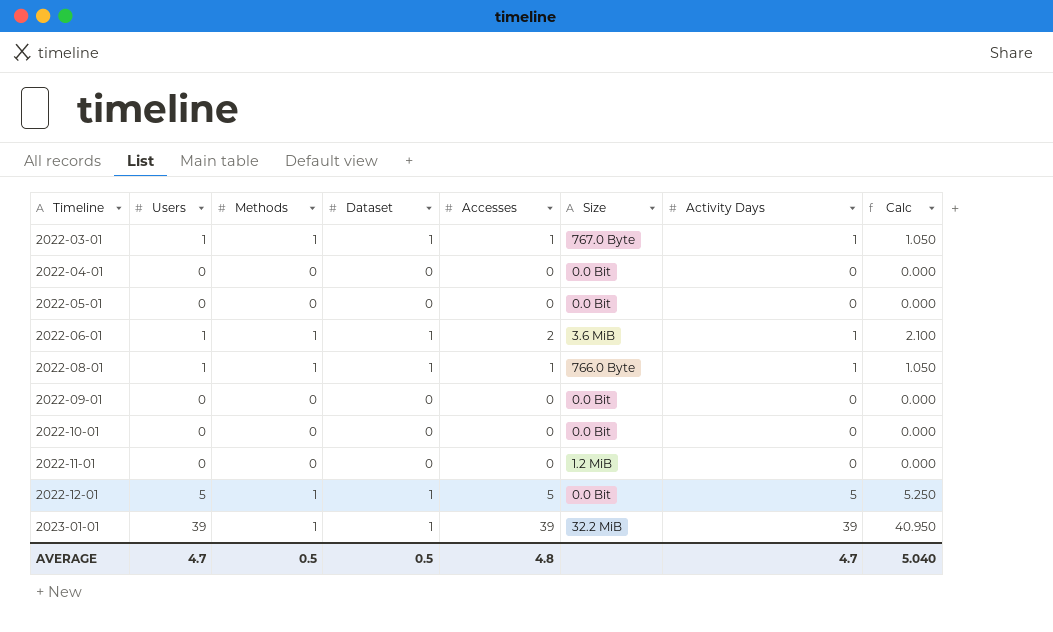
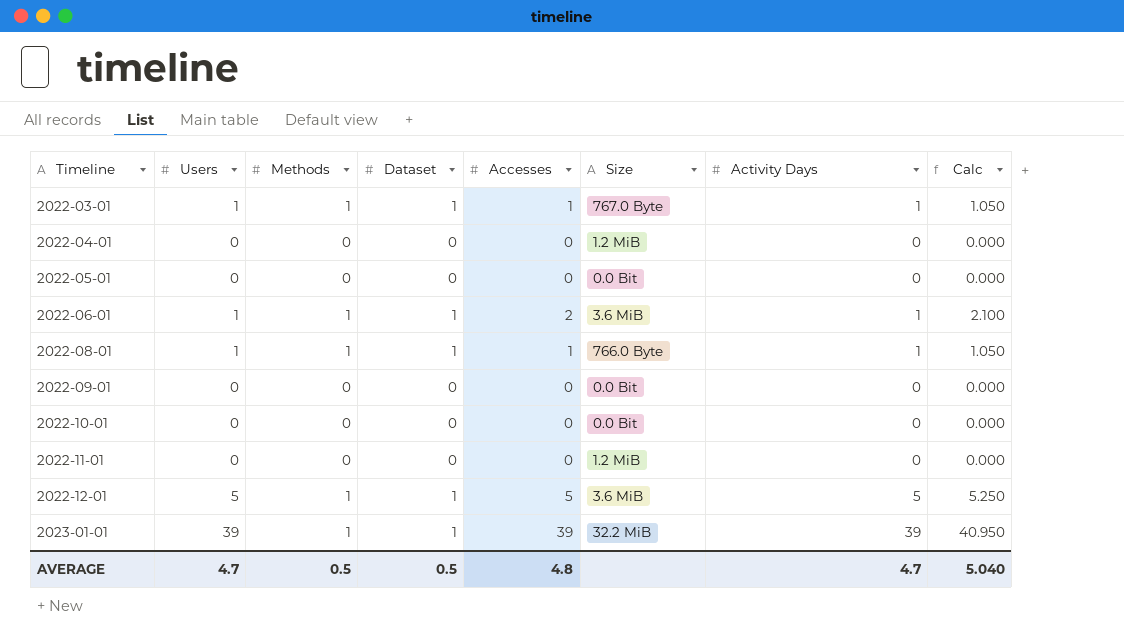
2022-04-01 | Size: 0.0 Bit -> 1.2 MiB
2022-12-01 | Size: 0.0 Bit -> 3.6 MiB

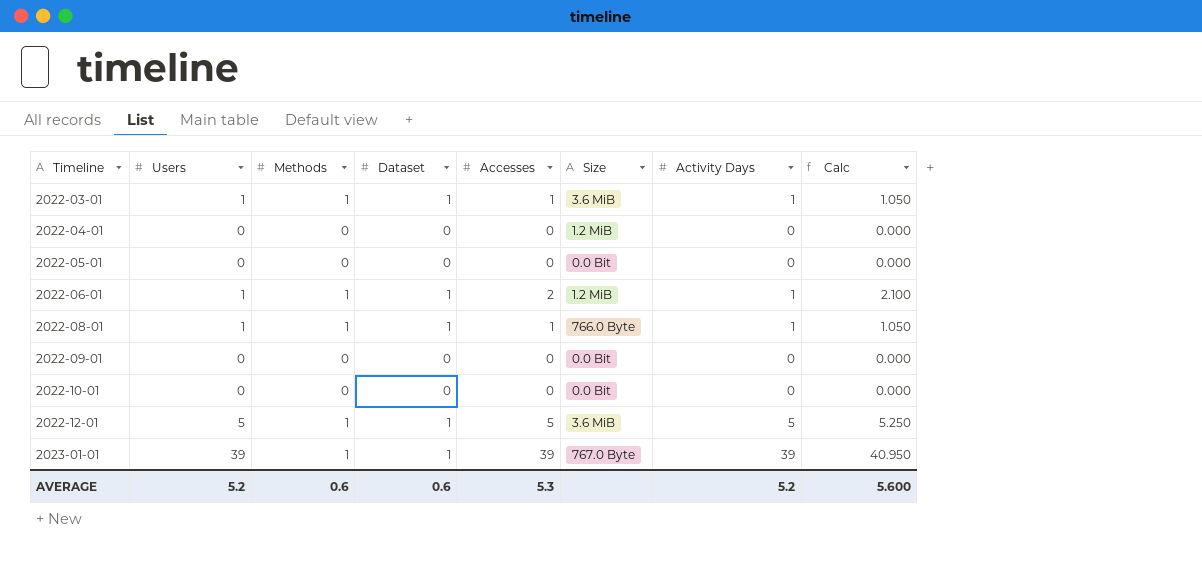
row 2022-11-01: 0 | 0 | 0 | 0 | 1.2 MiB | 0 | 0.000 -> none
2022-03-01 | Size: 767.0 Byte -> 3.6 MiB
2022-06-01 | Size: 3.6 MiB -> 1.2 MiB
2023-01-01 | Size: 32.2 MiB -> 767.0 Byte
AVERAGE | Users: 4.7 -> 5.2
AVERAGE | Methods: 0.5 -> 0.6
AVERAGE | Dataset: 0.5 -> 0.6
AVERAGE | Accesses: 4.8 -> 5.3
AVERAGE | Activity Days: 4.7 -> 5.2
AVERAGE | Calc: 5.040 -> 5.600

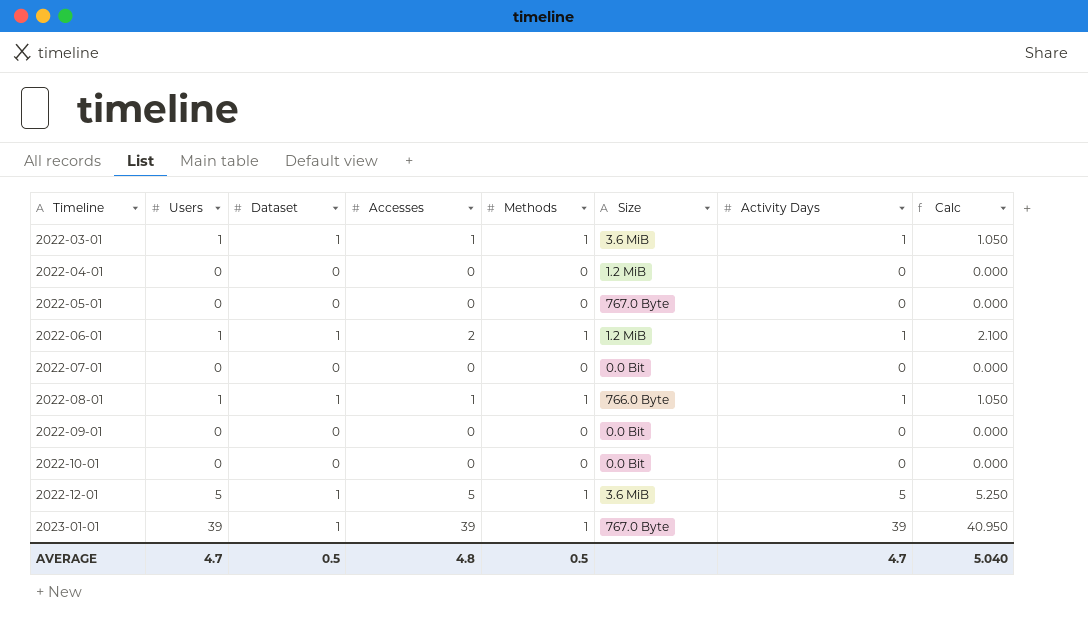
column Methods | position: 3 -> 5
2022-05-01 | Size: 0.0 Bit -> 767.0 Byte
row 2022-07-01: none -> 0 | 0 | 0 | 0 | 0.0 Bit | 0 | 0.000
AVERAGE | Users: 5.2 -> 4.7
AVERAGE | Dataset: 0.6 -> 0.5
AVERAGE | Accesses: 5.3 -> 4.8
AVERAGE | Methods: 0.6 -> 0.5
AVERAGE | Activity Days: 5.2 -> 4.7
AVERAGE | Calc: 5.600 -> 5.040

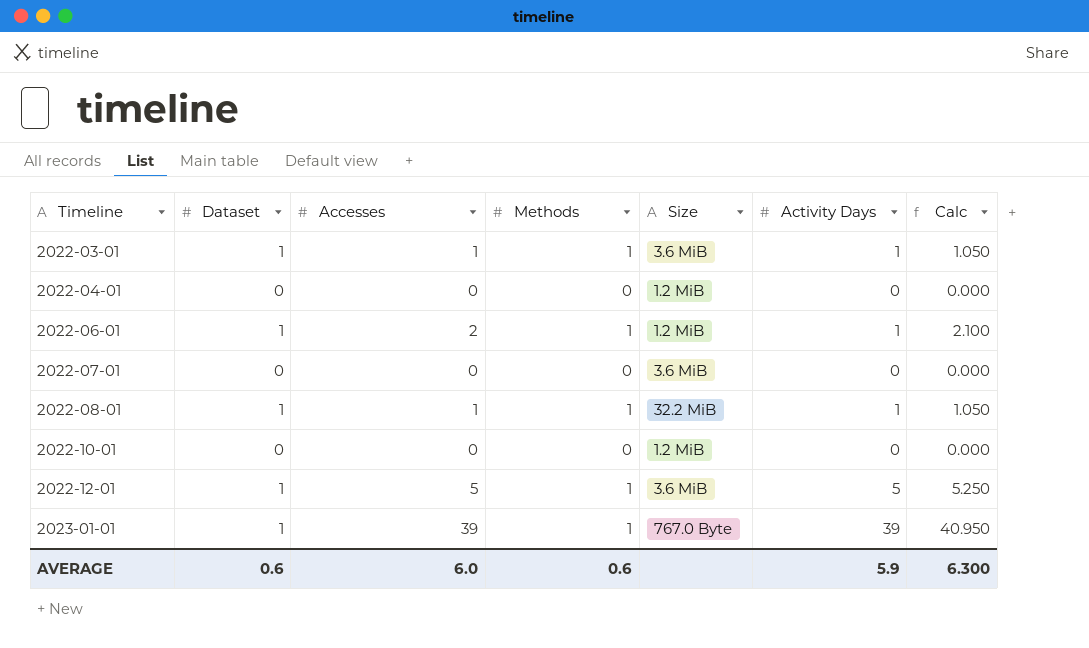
column Users | position: 2 -> none
row 2022-05-01: 0 | 0 | 0 | 0 | 767.0 Byte | 0 | 0.000 -> none
row 2022-09-01: 0 | 0 | 0 | 0 | 0.0 Bit | 0 | 0.000 -> none
2022-07-01 | Size: 0.0 Bit -> 3.6 MiB
2022-08-01 | Size: 766.0 Byte -> 32.2 MiB
2022-10-01 | Size: 0.0 Bit -> 1.2 MiB
AVERAGE | Dataset: 0.5 -> 0.6
AVERAGE | Accesses: 4.8 -> 6.0
AVERAGE | Methods: 0.5 -> 0.6
AVERAGE | Activity Days: 4.7 -> 5.9
AVERAGE | Calc: 5.040 -> 6.300

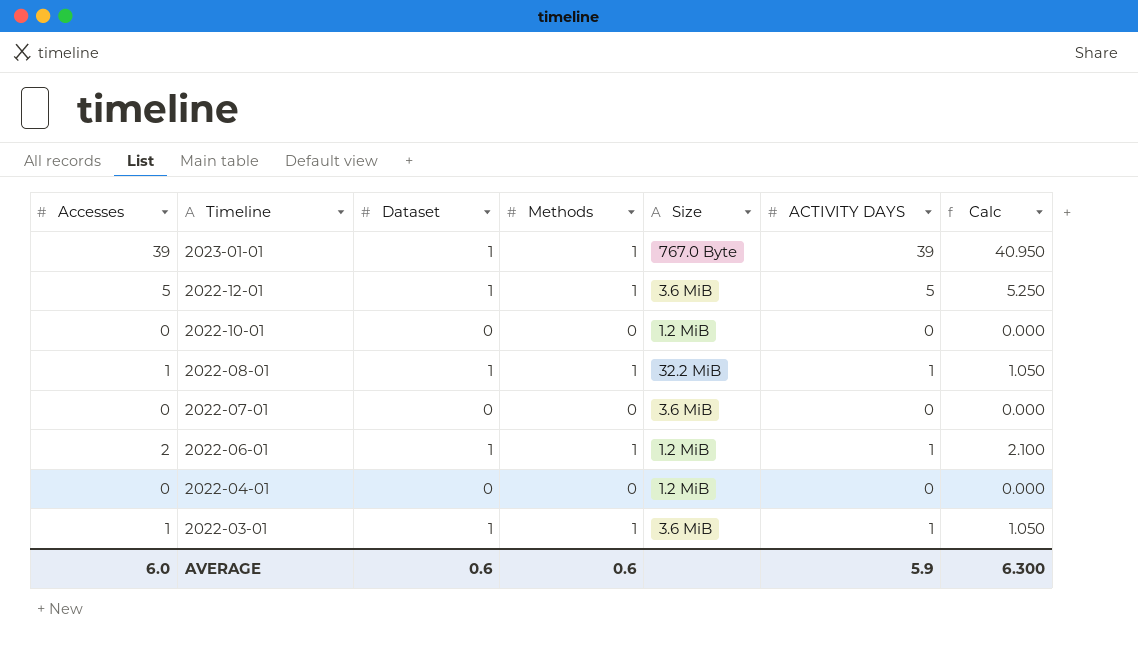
row order: Timeline ascending -> Timeline descending
column Accesses | position: 3 -> 1
column name: Activity Days -> ACTIVITY DAYS

